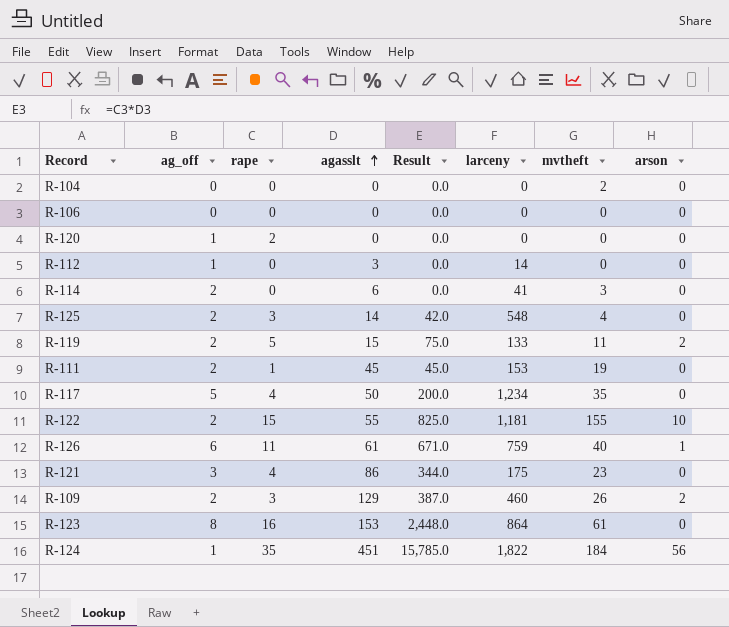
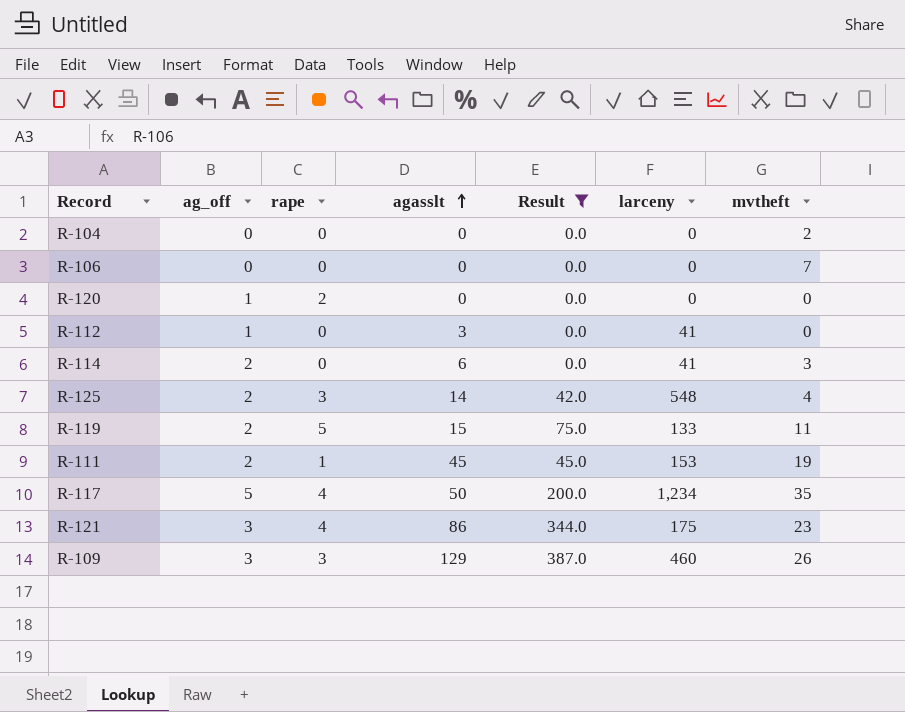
filter: none -> Result <= 387.0
column arson | position: 8 -> none
R-106 | mvtheft: 0 -> 7
R-112 | larceny: 14 -> 41
R-109 | ag_off: 2 -> 3

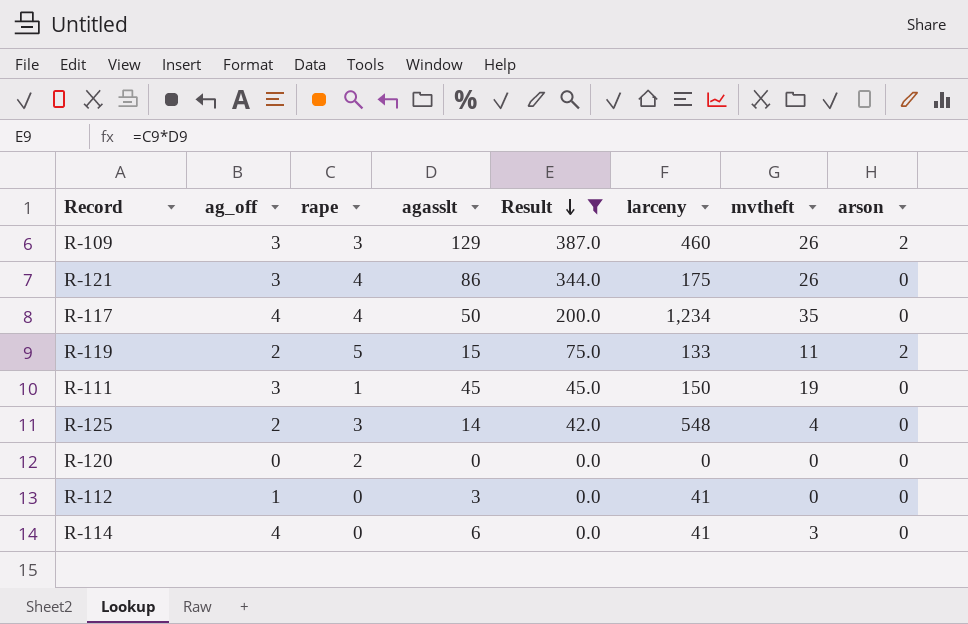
row order: agasslt ascending -> Result descending
column arson | position: none -> 8
row R-104: 0 | 0 | 0 | 0.0 | 0 | 2 -> none
row R-106: 0 | 0 | 0 | 0.0 | 0 | 7 -> none
R-121 | mvtheft: 23 -> 26
R-117 | ag_off: 5 -> 4
R-111 | ag_off: 2 -> 3
R-111 | larceny: 153 -> 150
R-120 | ag_off: 1 -> 0
R-114 | ag_off: 2 -> 4

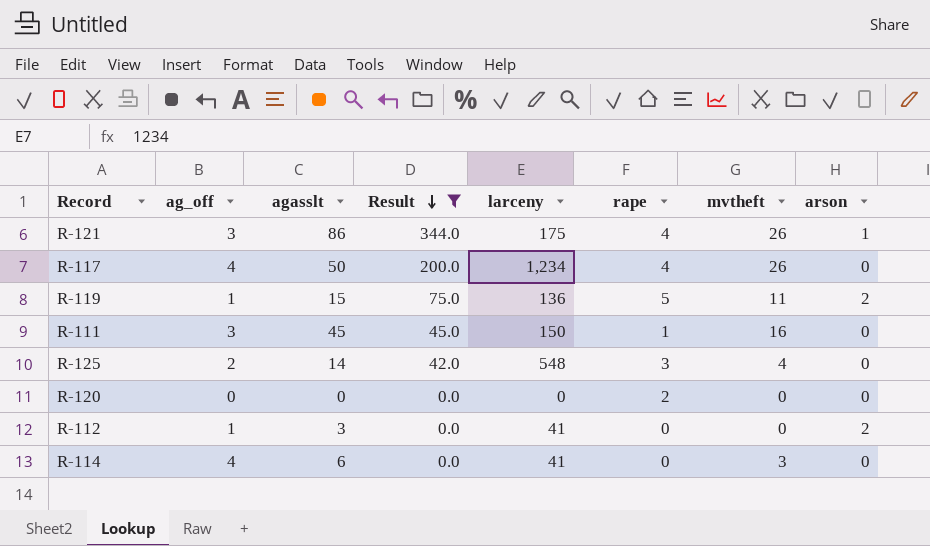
column rape | position: 3 -> 6
row R-109: 3 | 3 | 129 | 387.0 | 460 | 26 | 2 -> none
R-121 | arson: 0 -> 1
R-117 | mvtheft: 35 -> 26
R-119 | ag_off: 2 -> 1
R-119 | larceny: 133 -> 136
R-111 | mvtheft: 19 -> 16
R-112 | arson: 0 -> 2

